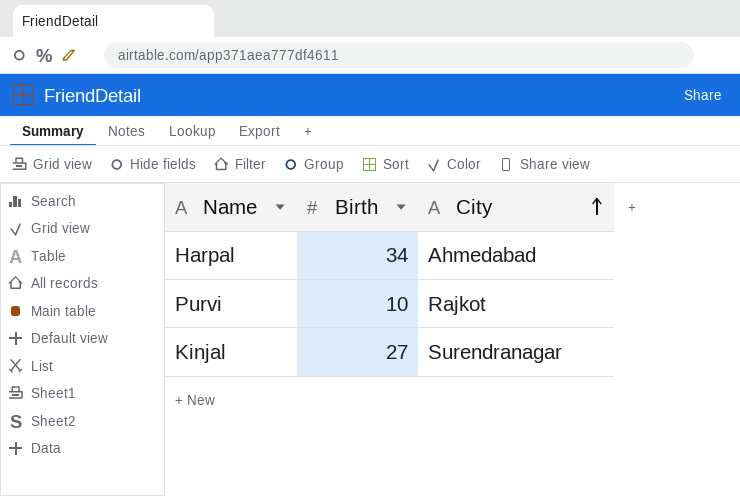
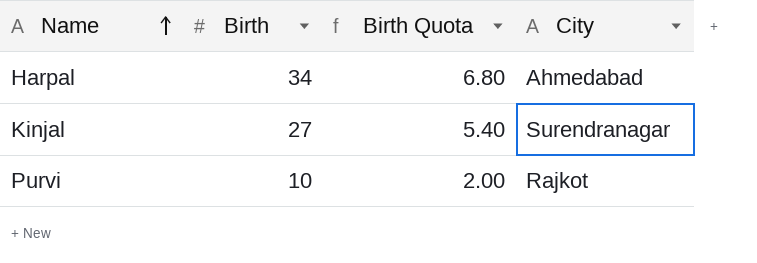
row order: City ascending -> Name ascending
column Birth Quota | formula: none -> [Birth] * 0.2

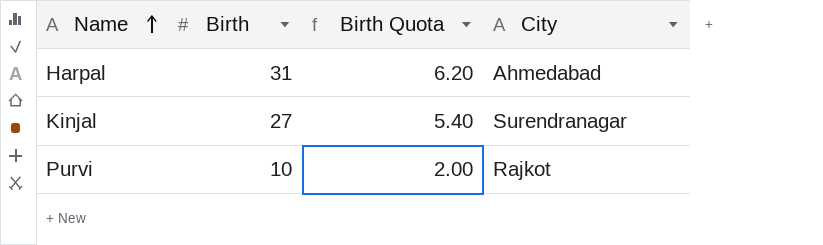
Harpal | Birth: 34 -> 31
Harpal | Birth Quota: 6.80 -> 6.20

